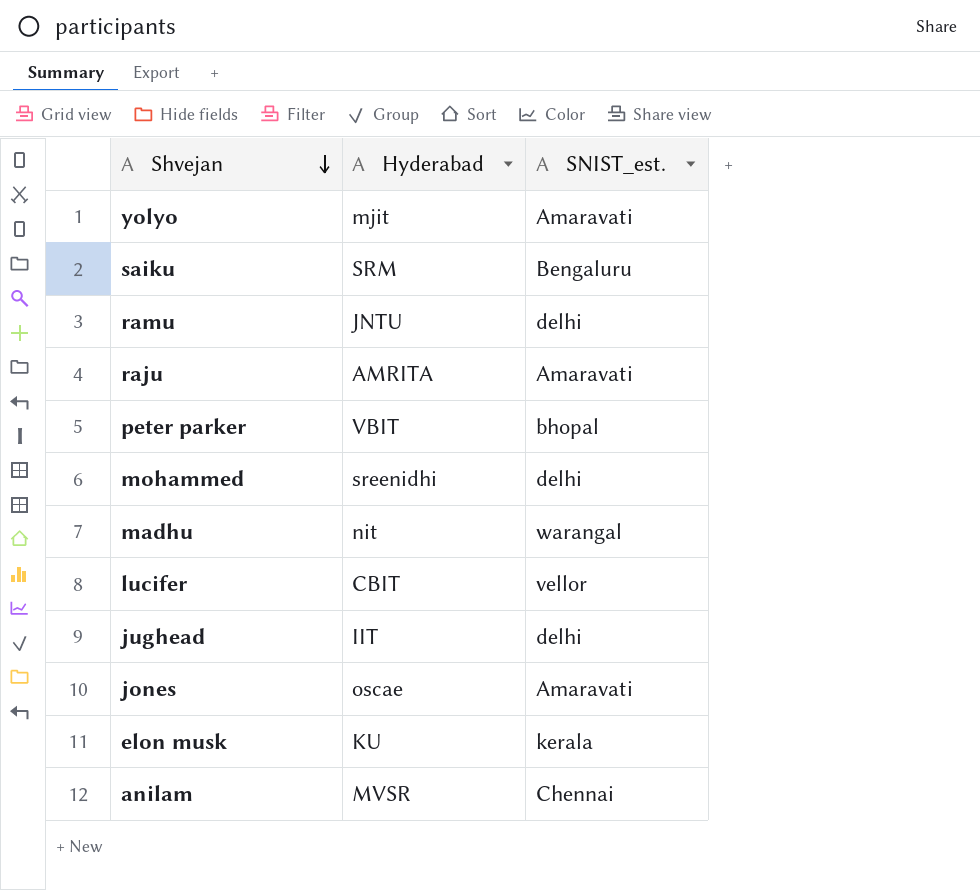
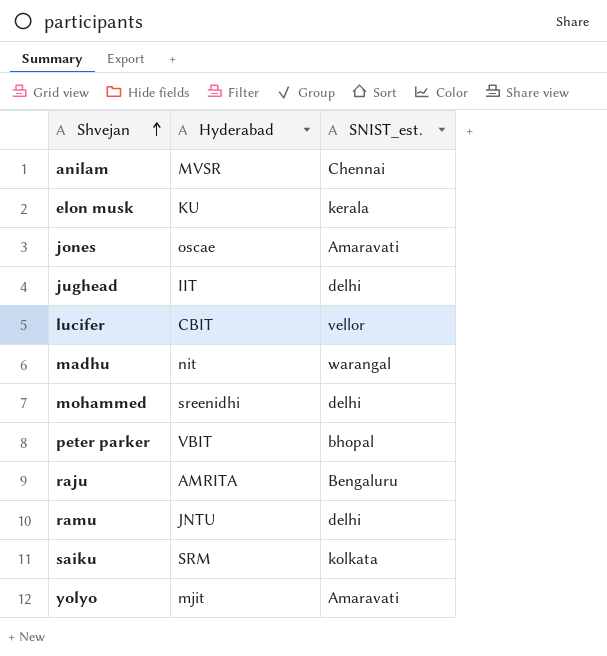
row order: Shvejan descending -> Shvejan ascending
raju | SNIST_est.: Amaravati -> Bengaluru
saiku | SNIST_est.: Bengaluru -> kolkata

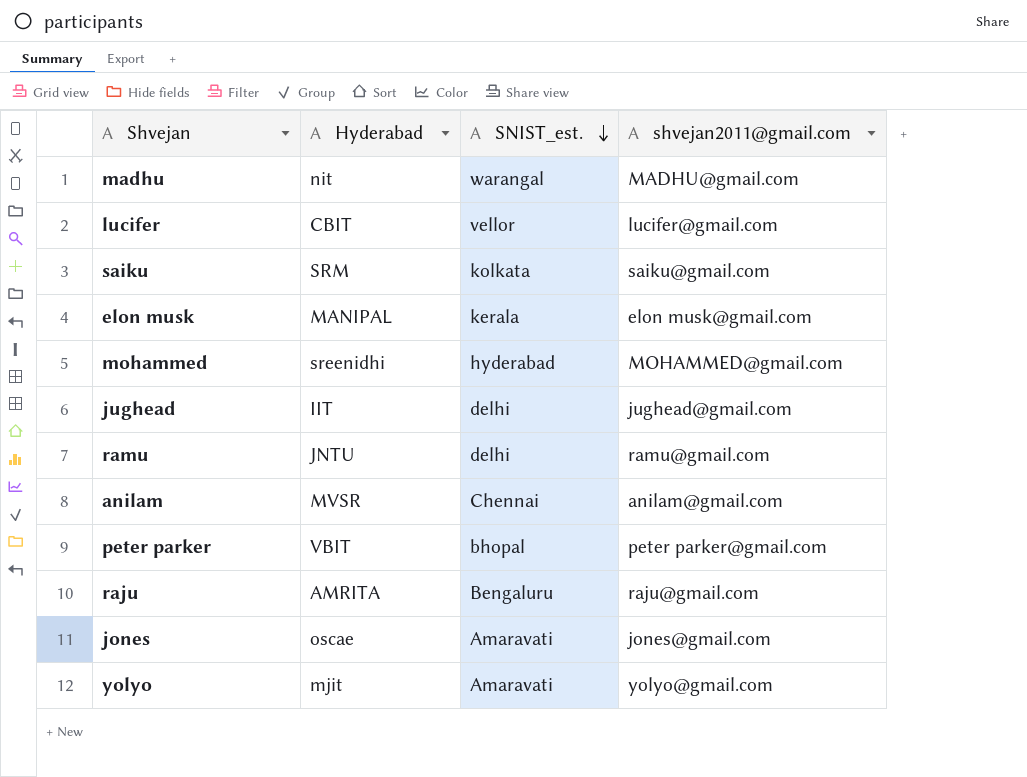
row order: Shvejan ascending -> SNIST_est. descending
column shvejan2011@gmail.com | position: none -> 4
elon musk | Hyderabad: KU -> MANIPAL
mohammed | SNIST_est.: delhi -> hyderabad

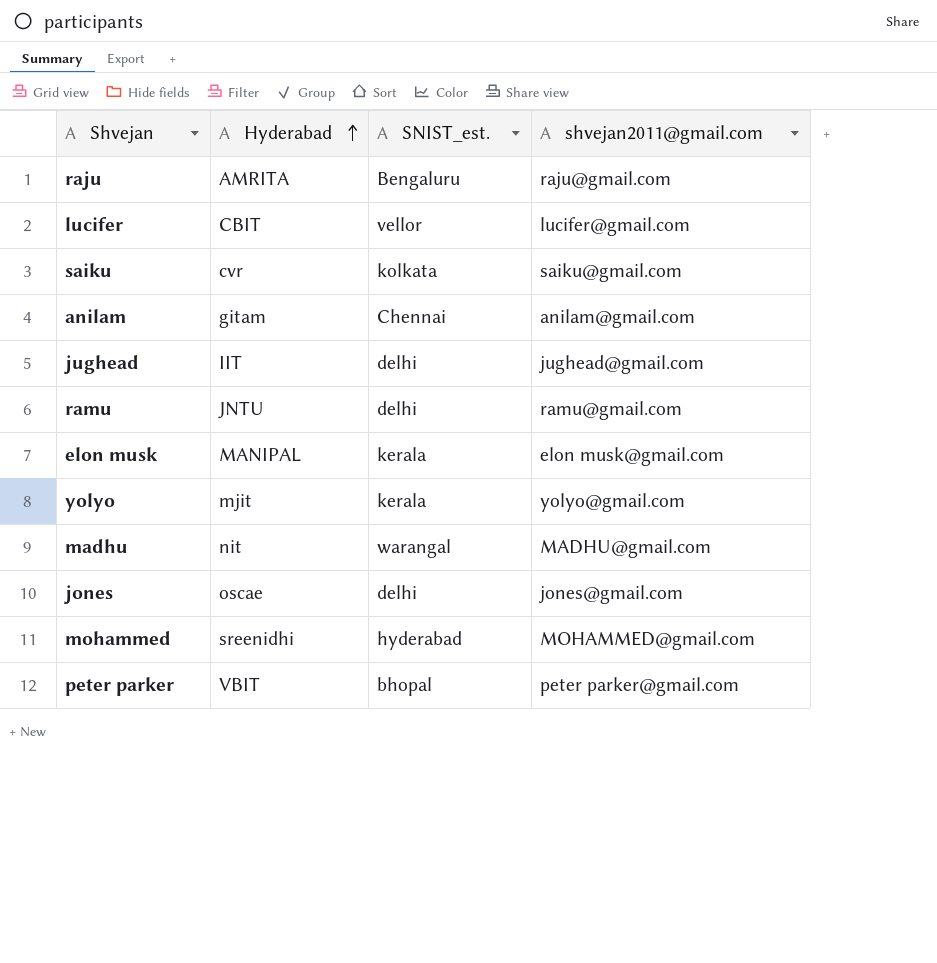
row order: SNIST_est. descending -> Hyderabad ascending
saiku | Hyderabad: SRM -> cvr
anilam | Hyderabad: MVSR -> gitam
yolyo | SNIST_est.: Amaravati -> kerala
jones | SNIST_est.: Amaravati -> delhi

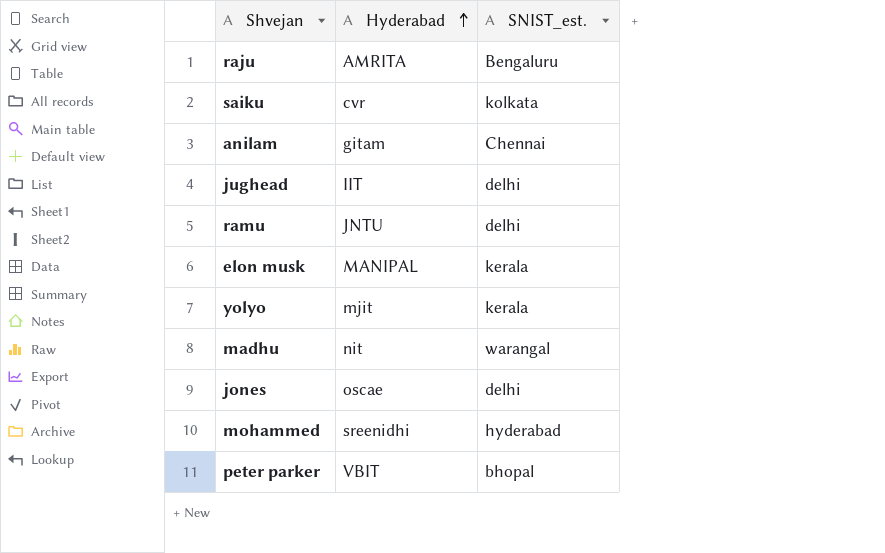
column shvejan2011@gmail.com | position: 4 -> none
row lucifer: CBIT | vellor | lucifer@gmail.com -> none

